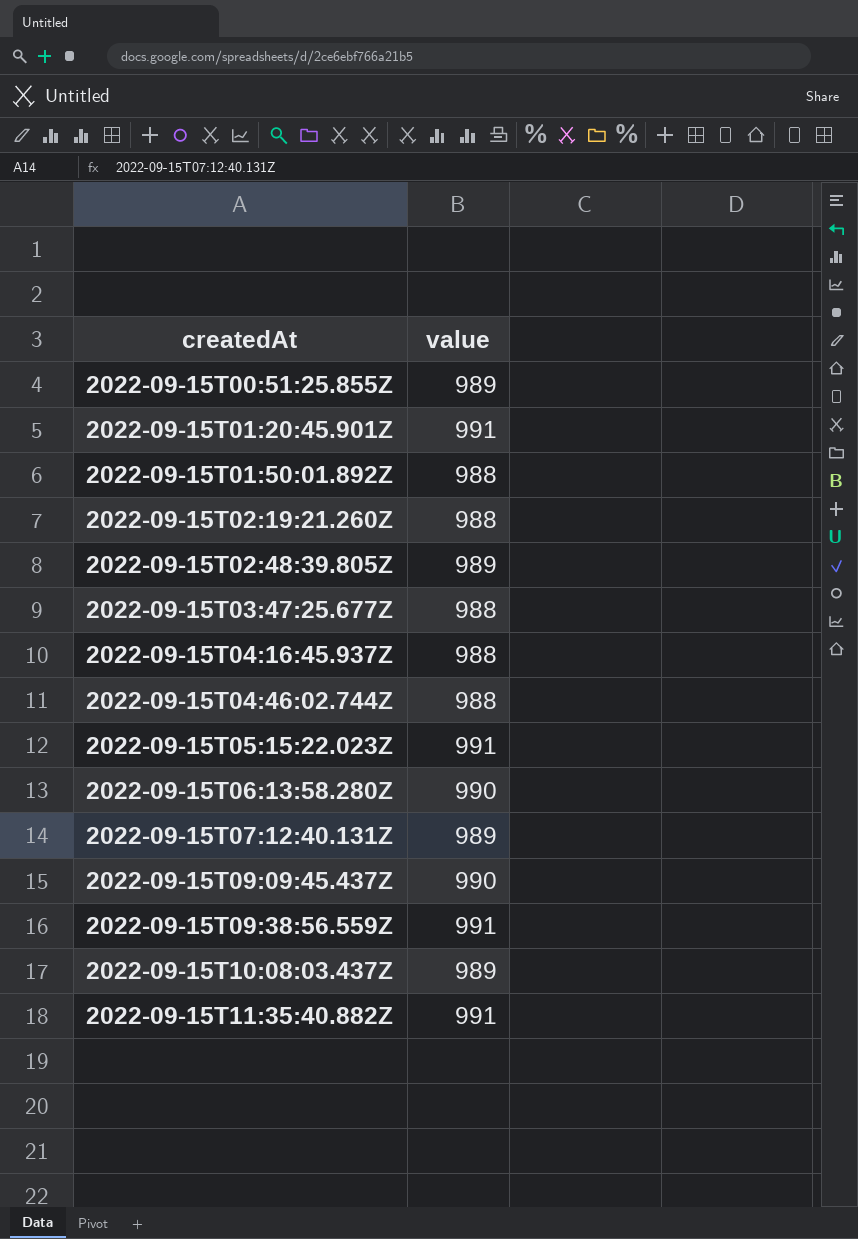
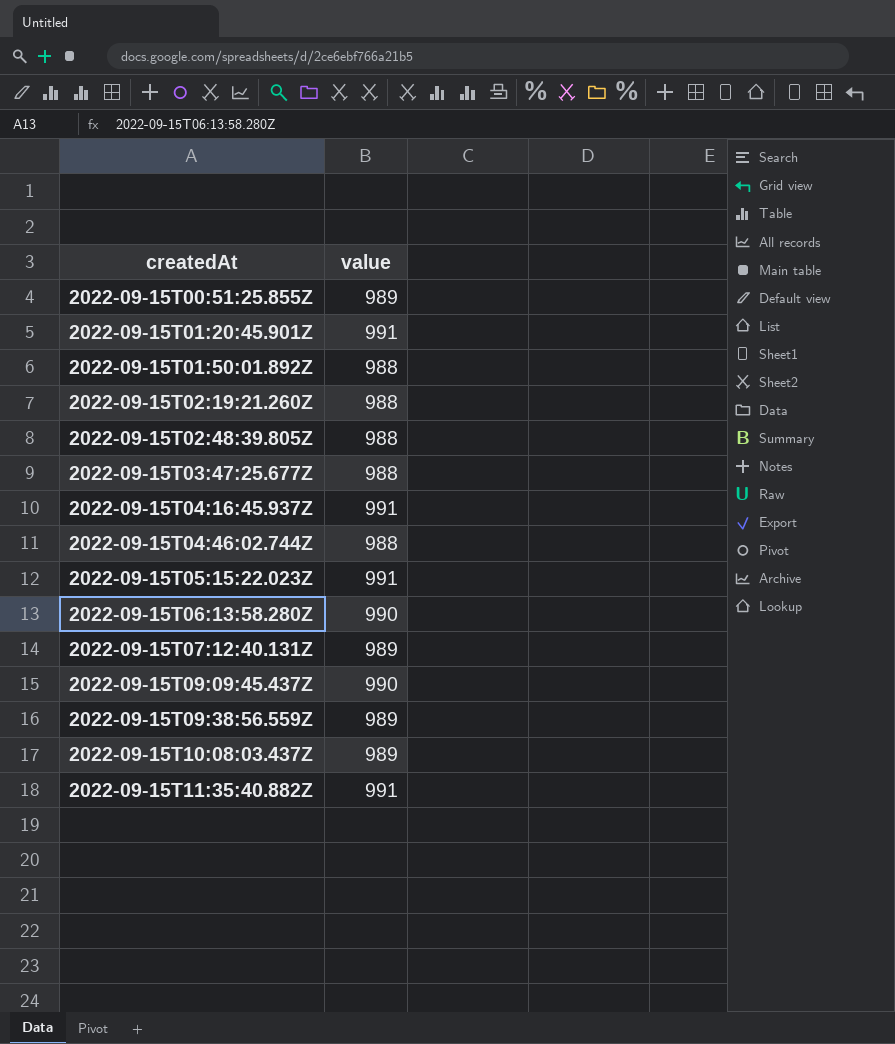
2022-09-15T02:48:39.805Z | value: 989 -> 988
2022-09-15T04:16:45.937Z | value: 988 -> 991
2022-09-15T09:38:56.559Z | value: 991 -> 989

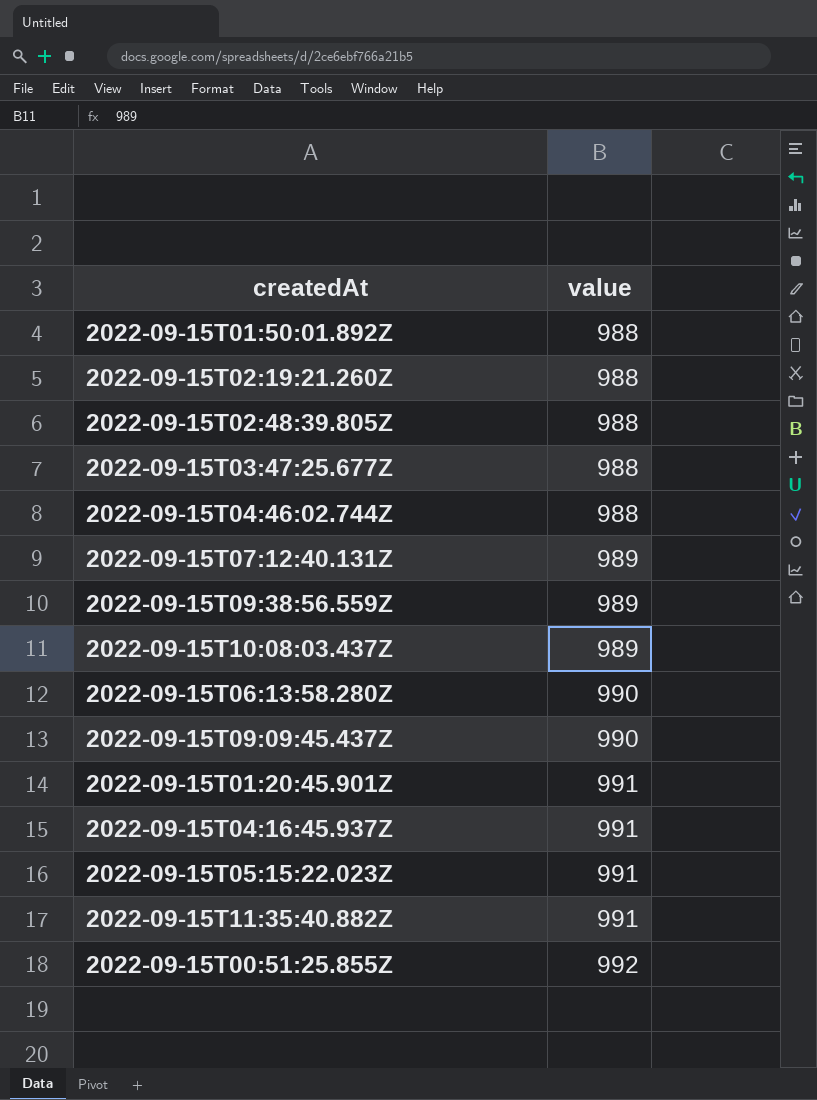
row order: createdAt ascending -> value ascending
2022-09-15T00:51:25.855Z | value: 989 -> 992

